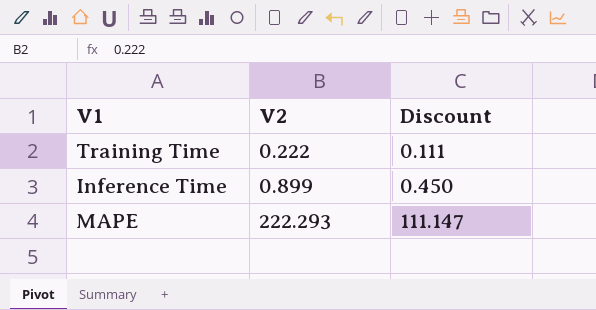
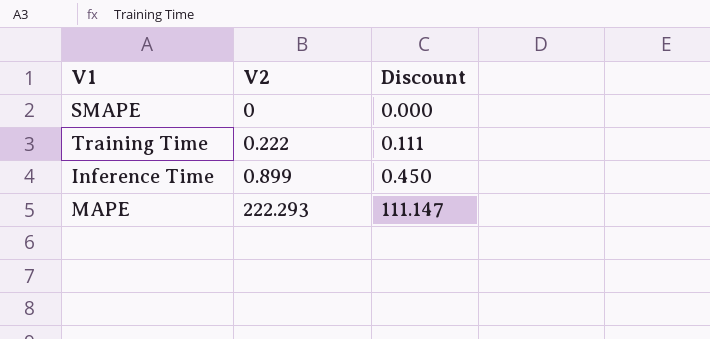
row SMAPE: none -> 0 | 0.000

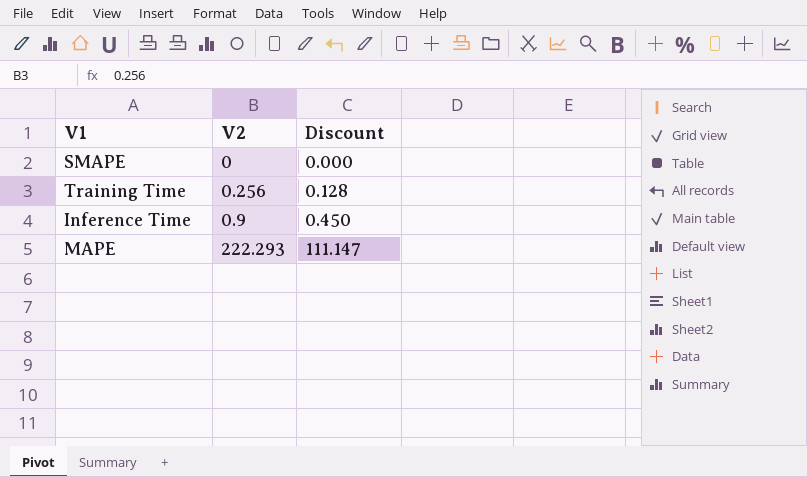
Training Time | V2: 0.222 -> 0.256
Training Time | Discount: 0.111 -> 0.128
Inference Time | V2: 0.899 -> 0.9

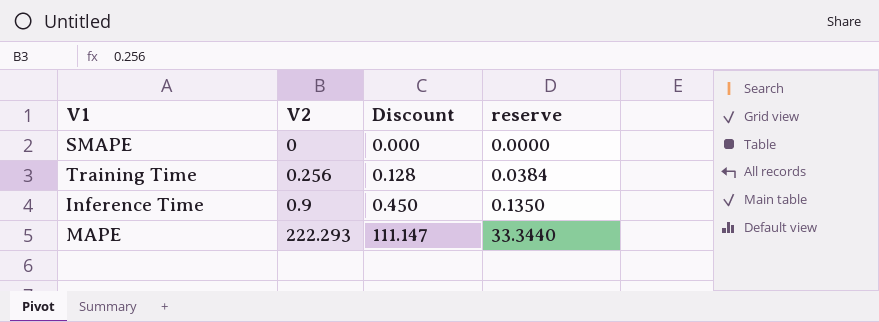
column reserve | formula: none -> [V2] * 0.15

